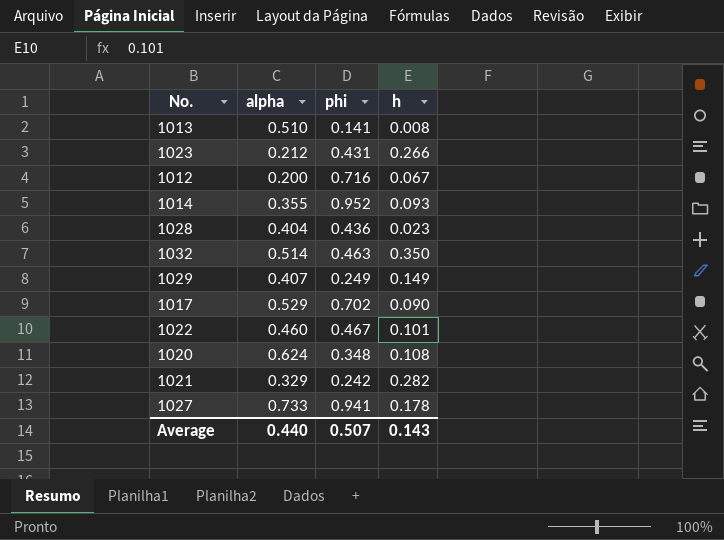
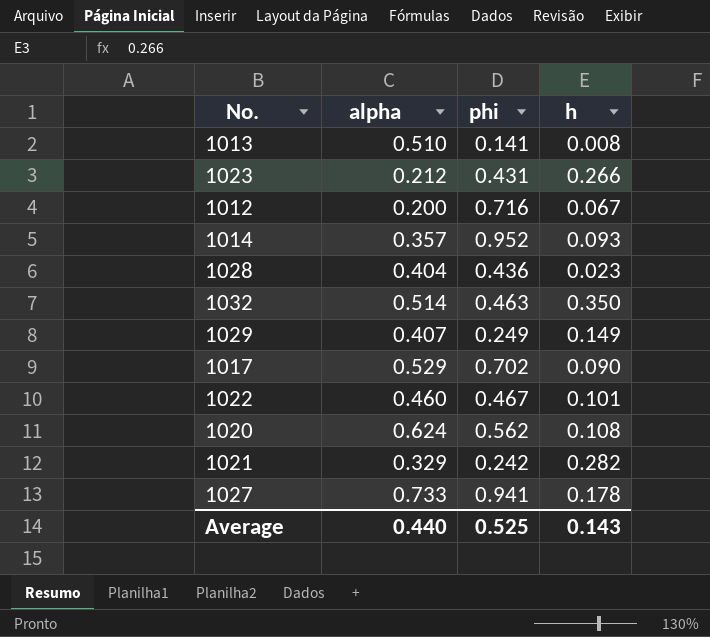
1014 | alpha: 0.355 -> 0.357
1020 | phi: 0.348 -> 0.562
Average | phi: 0.507 -> 0.525

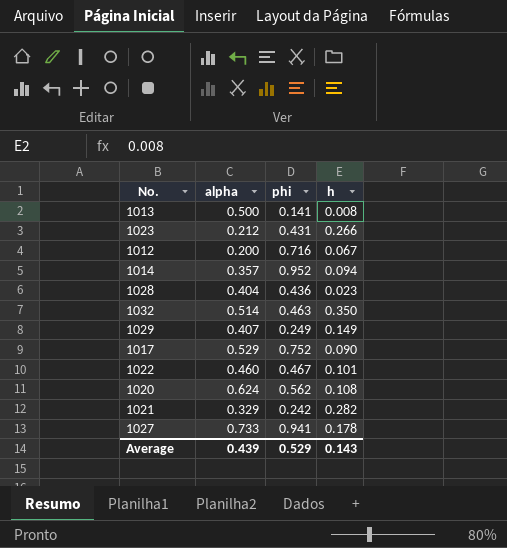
1013 | alpha: 0.510 -> 0.500
1014 | h: 0.093 -> 0.094
1017 | phi: 0.702 -> 0.752
Average | alpha: 0.440 -> 0.439
Average | phi: 0.525 -> 0.529

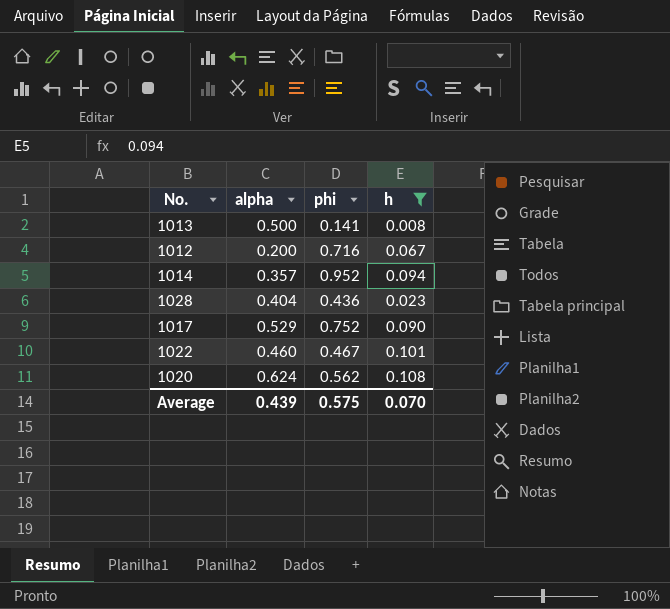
filter: none -> h <= 0.108
Average | phi: 0.529 -> 0.575
Average | h: 0.143 -> 0.070

